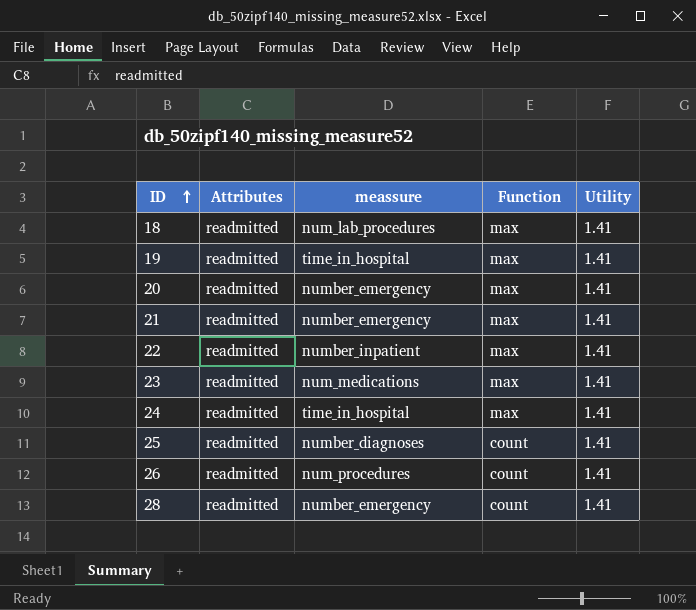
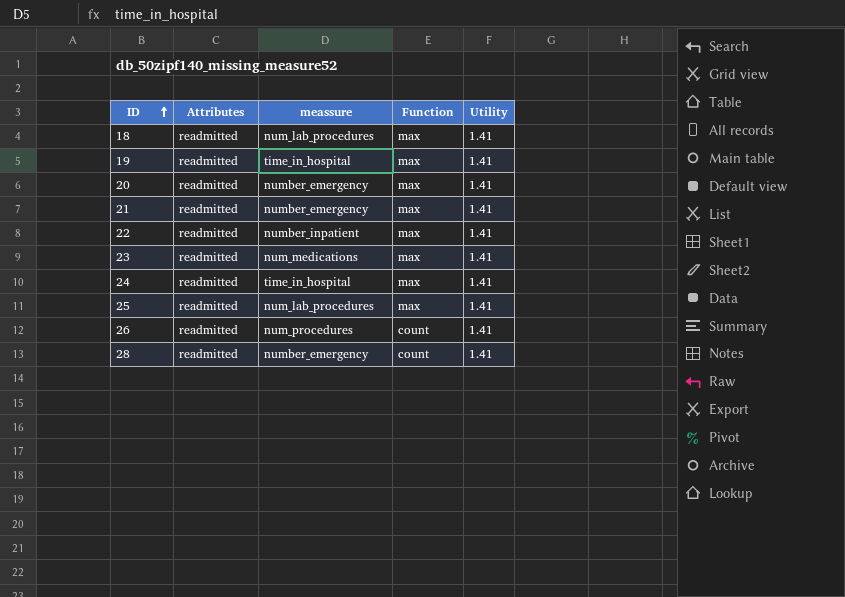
25 | meassure: number_diagnoses -> num_lab_procedures
25 | Function: count -> max

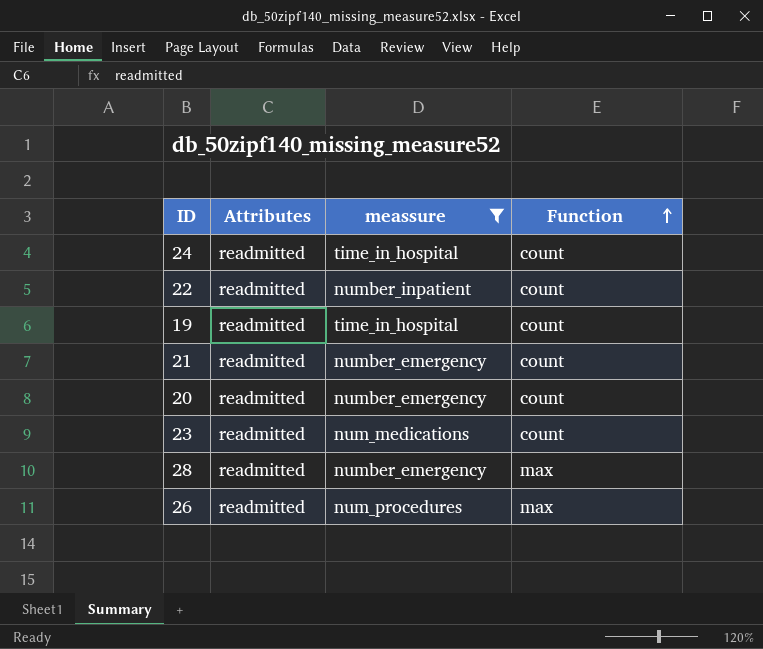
filter: none -> meassure != num_lab_procedures
row order: ID ascending -> Function ascending
column Utility | position: 5 -> none
24 | Function: max -> count
22 | Function: max -> count
19 | Function: max -> count
21 | Function: max -> count
20 | Function: max -> count
23 | Function: max -> count
28 | Function: count -> max
26 | Function: count -> max

